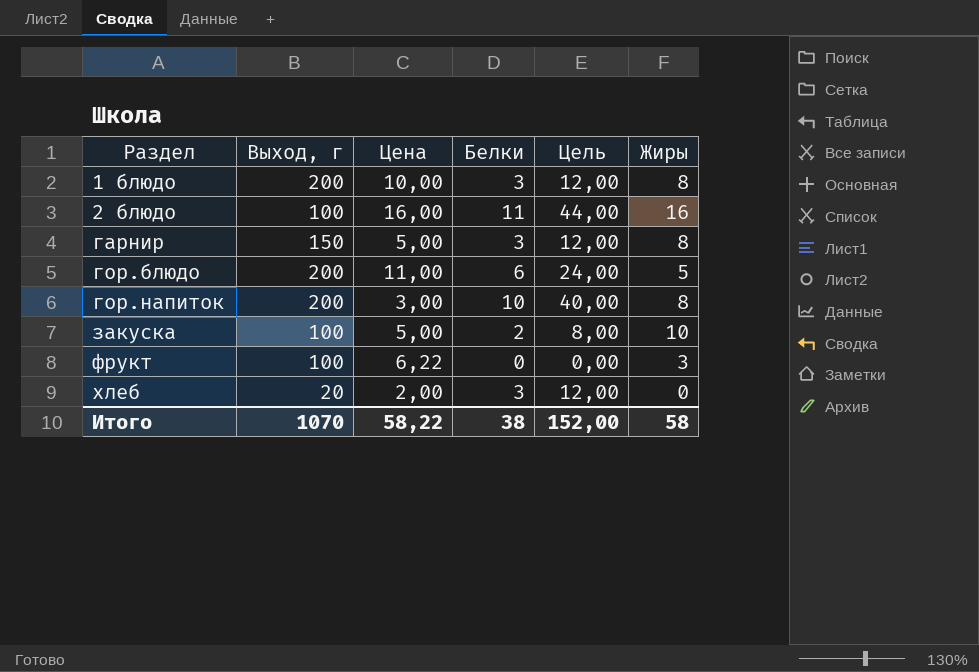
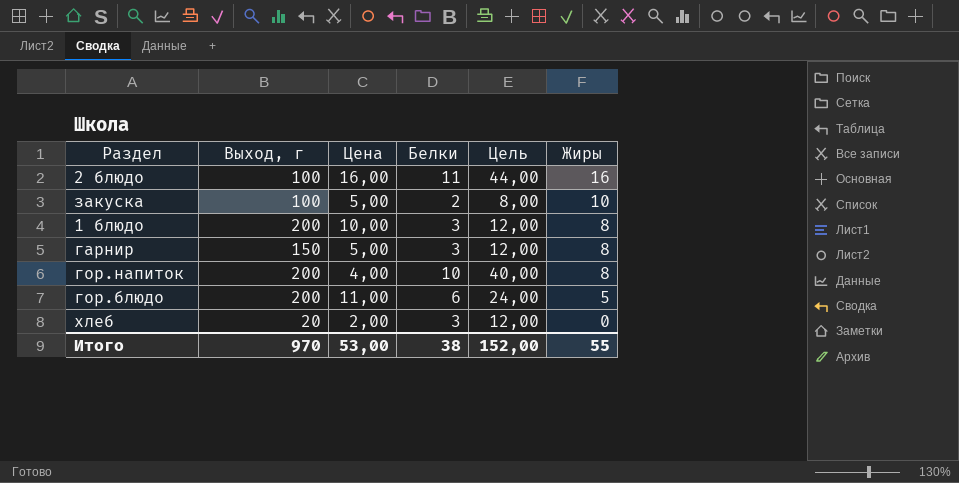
row order: Раздел ascending -> Жиры descending
row фрукт: 100 | 6,22 | 0 | 0,00 | 3 -> none
гор.напиток | Цена: 3,00 -> 4,00
Итого | Выход, г: 1070 -> 970
Итого | Цена: 58,22 -> 53,00
Итого | Жиры: 58 -> 55

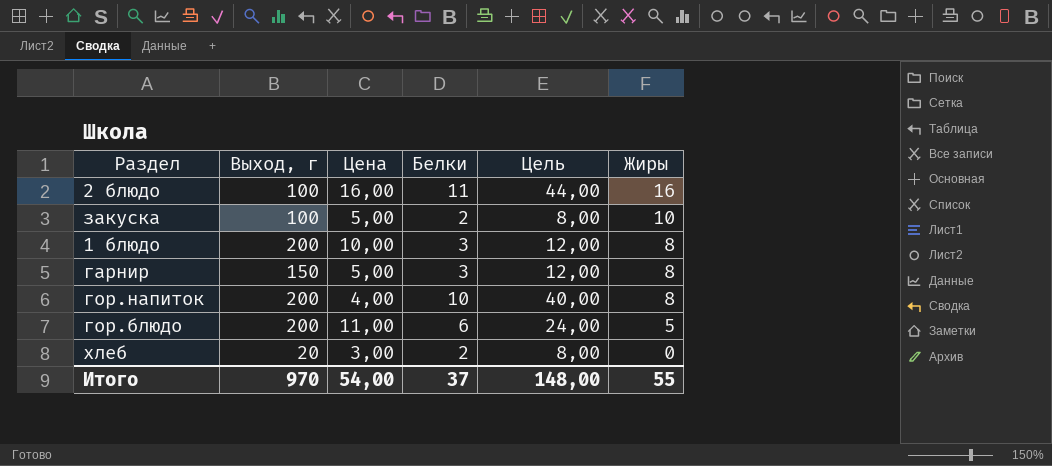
хлеб | Цена: 2,00 -> 3,00
хлеб | Белки: 3 -> 2
хлеб | Цель: 12,00 -> 8,00
Итого | Цена: 53,00 -> 54,00
Итого | Белки: 38 -> 37
Итого | Цель: 152,00 -> 148,00

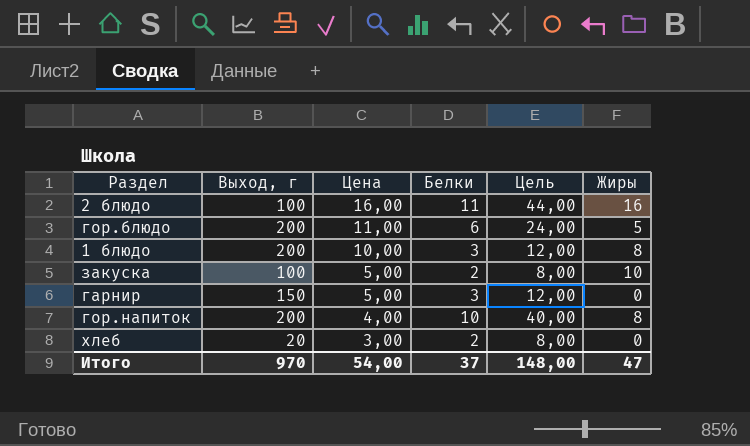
row order: Жиры descending -> Цена descending
гарнир | Жиры: 8 -> 0
Итого | Жиры: 55 -> 47

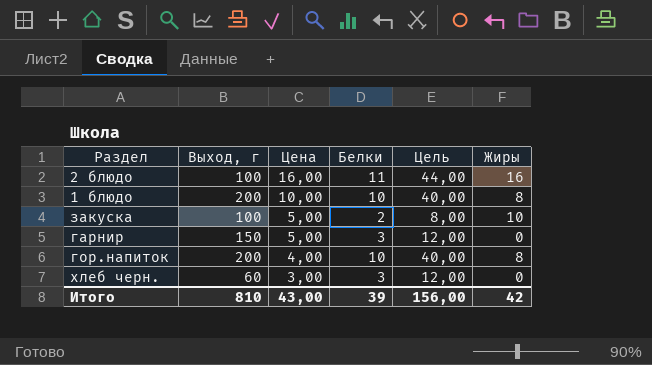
row гор.блюдо: 200 | 11,00 | 6 | 24,00 | 5 -> none
row хлеб: 20 | 3,00 | 2 | 8,00 | 0 -> none
1 блюдо | Белки: 3 -> 10
1 блюдо | Цель: 12,00 -> 40,00
row хлеб черн.: none -> 60 | 3,00 | 3 | 12,00 | 0
Итого | Выход, г: 970 -> 810
Итого | Цена: 54,00 -> 43,00
Итого | Белки: 37 -> 39
Итого | Цель: 148,00 -> 156,00
Итого | Жиры: 47 -> 42

